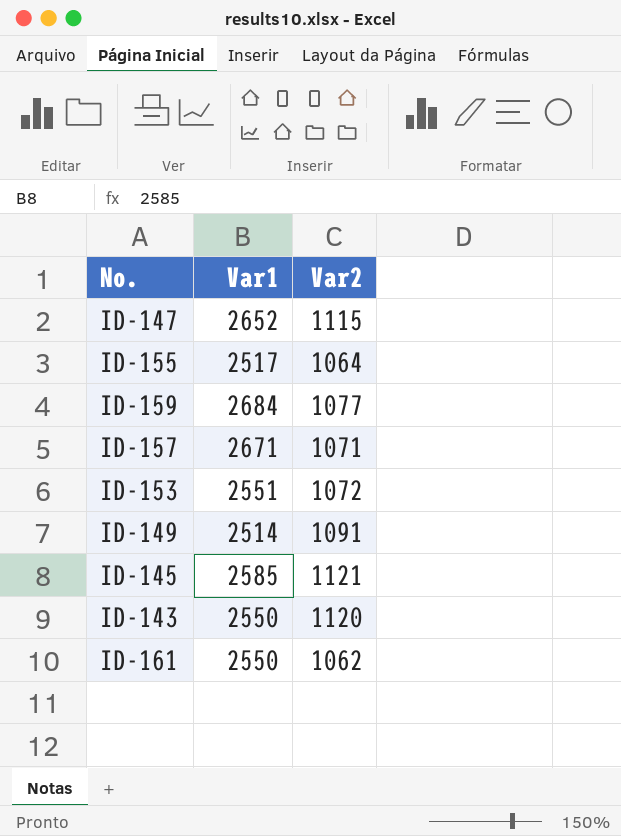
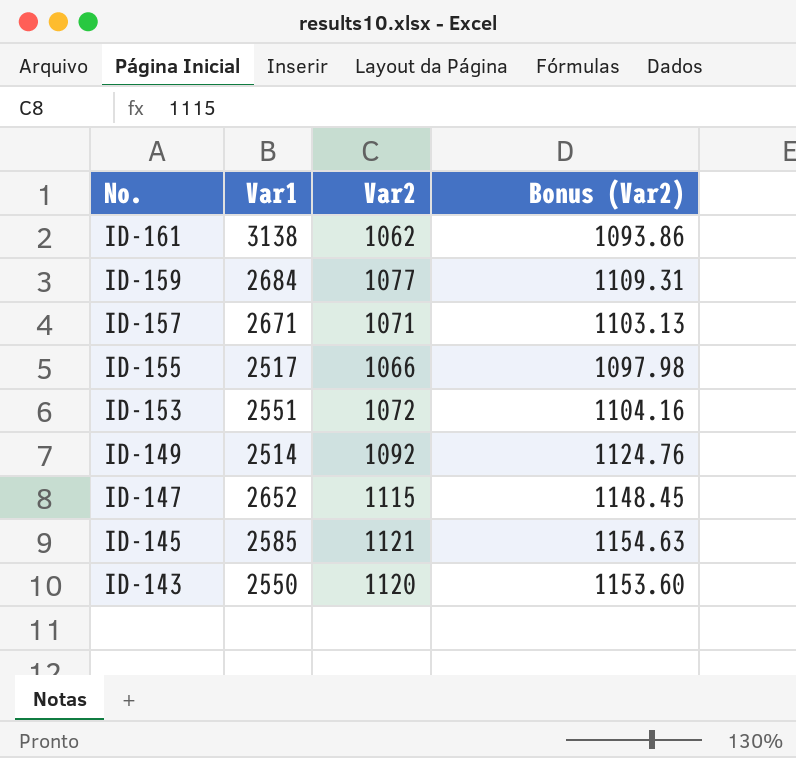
row order: none -> No. descending
column Bonus (Var2) | formula: none -> [Var2] * 1.03
ID-161 | Var1: 2550 -> 3138
ID-155 | Var2: 1064 -> 1066
ID-149 | Var2: 1091 -> 1092

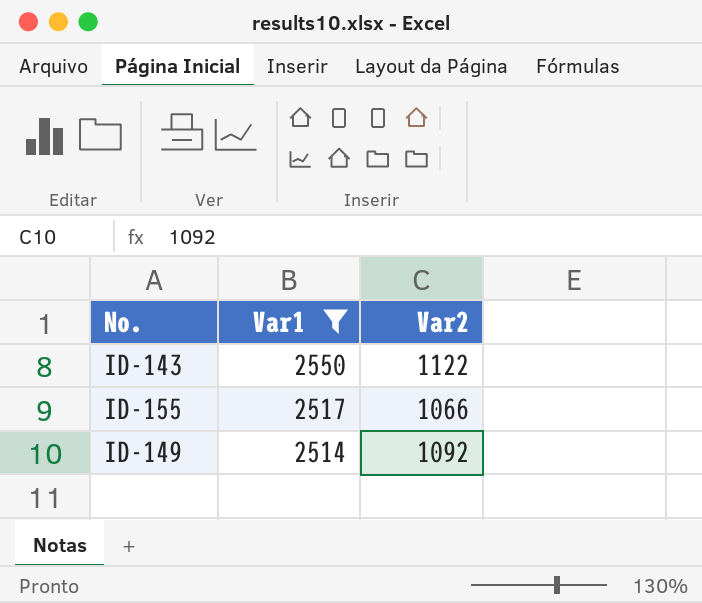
filter: none -> Var1 <= 2550
row order: No. descending -> Var1 descending
column Bonus (Var2) | formula: [Var2] * 1.03 -> none
ID-143 | Var2: 1120 -> 1122

